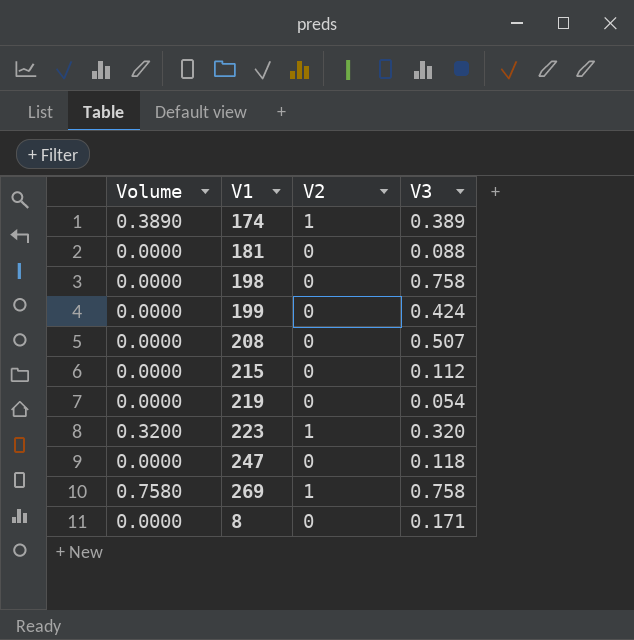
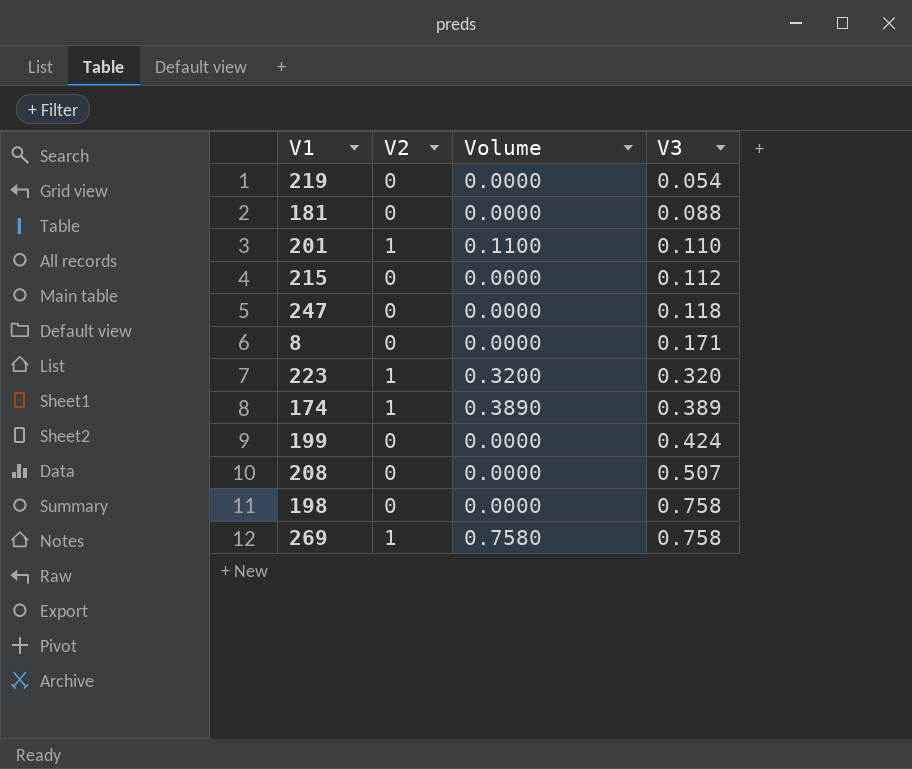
row order: none -> V3 ascending
column Volume | position: 1 -> 3
row 201: none -> 1 | 0.1100 | 0.110

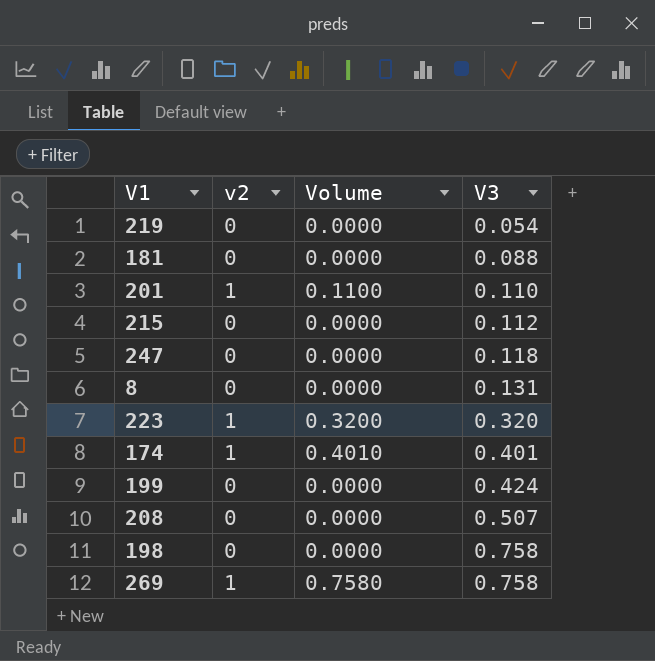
column name: V2 -> v2
8 | V3: 0.171 -> 0.131
174 | Volume: 0.3890 -> 0.4010
174 | V3: 0.389 -> 0.401

